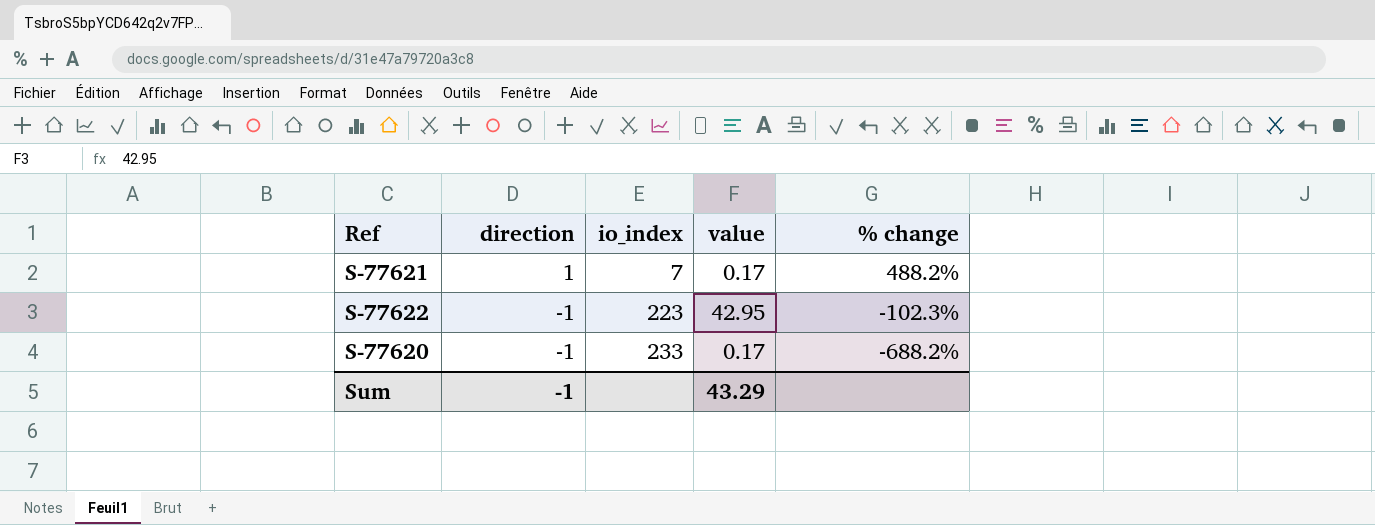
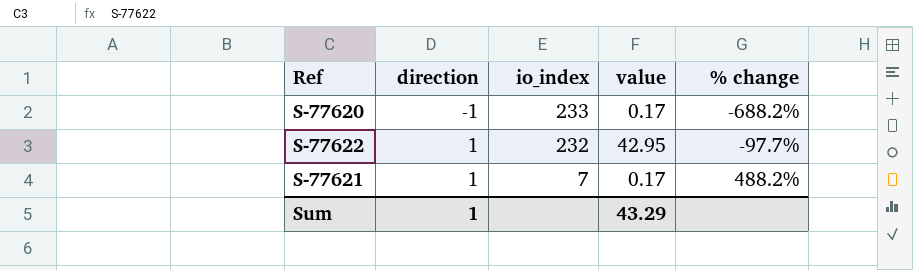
row order: direction descending -> direction ascending
S-77622 | direction: -1 -> 1
S-77622 | io_index: 223 -> 232
S-77622 | % change: -102.3% -> -97.7%
Sum | direction: -1 -> 1

